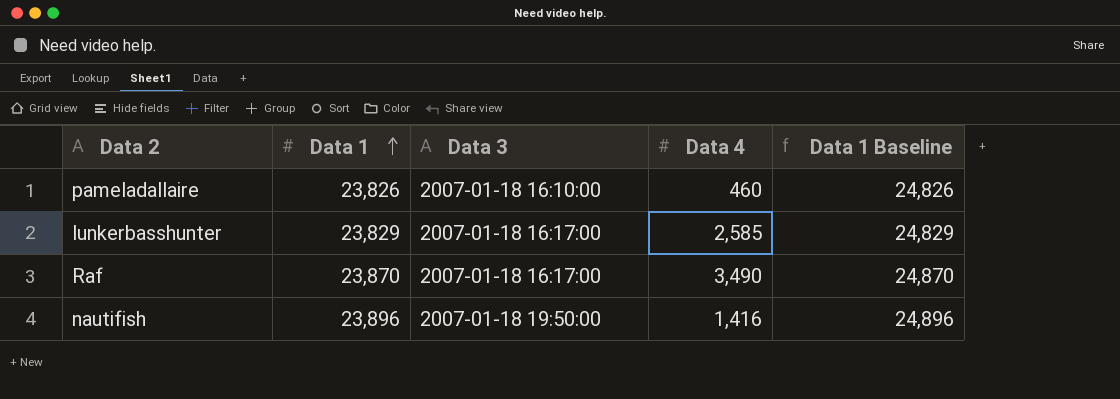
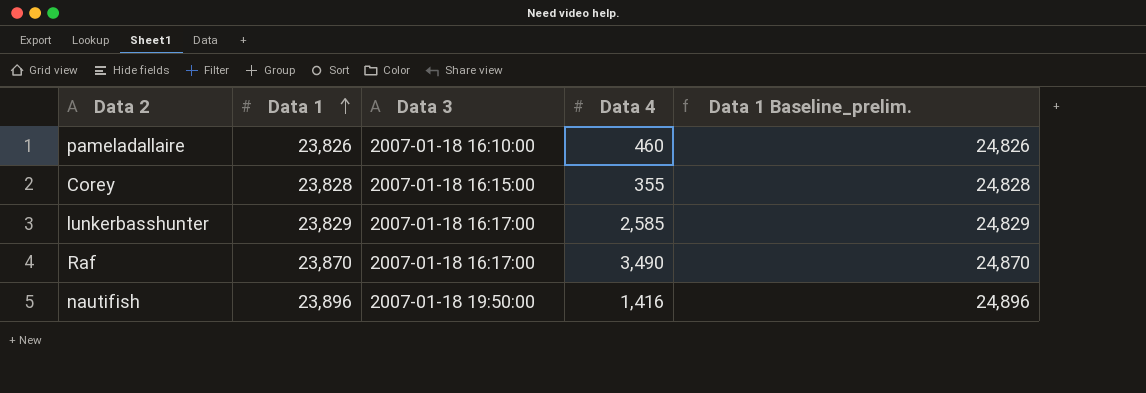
column name: Data 1 Baseline -> Data 1 Baseline_prelim.
row Corey: none -> 23,828 | 2007-01-18 16:15:00 | 355 | 24,828

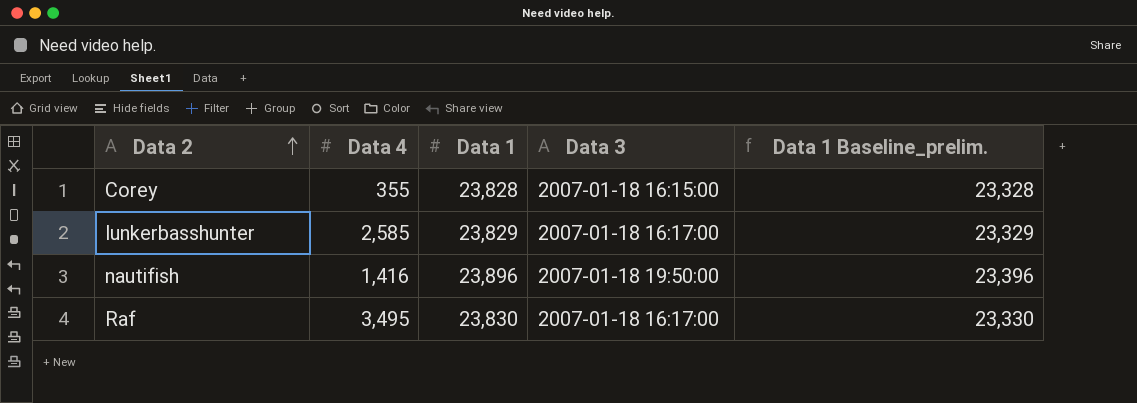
row order: Data 1 ascending -> Data 2 ascending
column Data 4 | position: 4 -> 2
column Data 1 Baseline_prelim. | formula: [Data 1] + 1000 -> [Data 1] - 500
row pameladallaire: 23,826 | 2007-01-18 16:10:00 | 460 | 24,826 -> none
Raf | Data 4: 3,490 -> 3,495
Raf | Data 1: 23,870 -> 23,830

